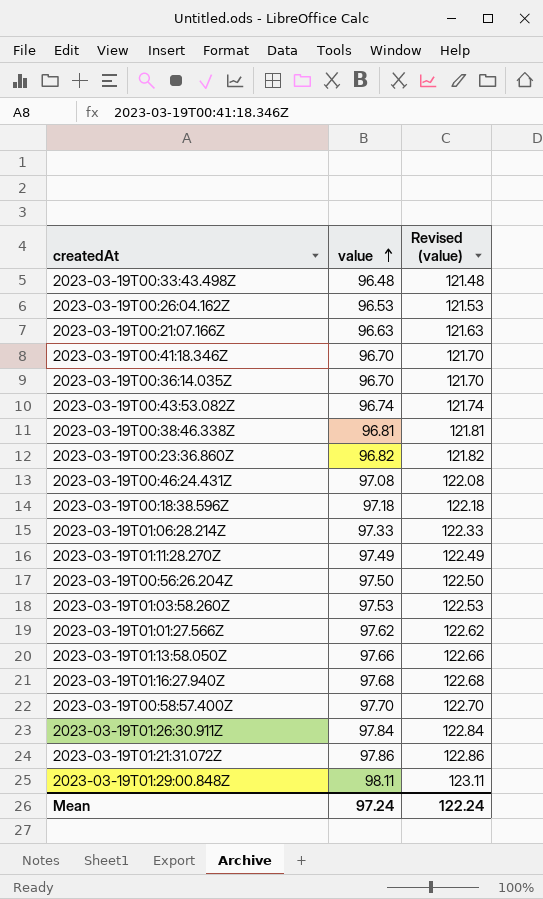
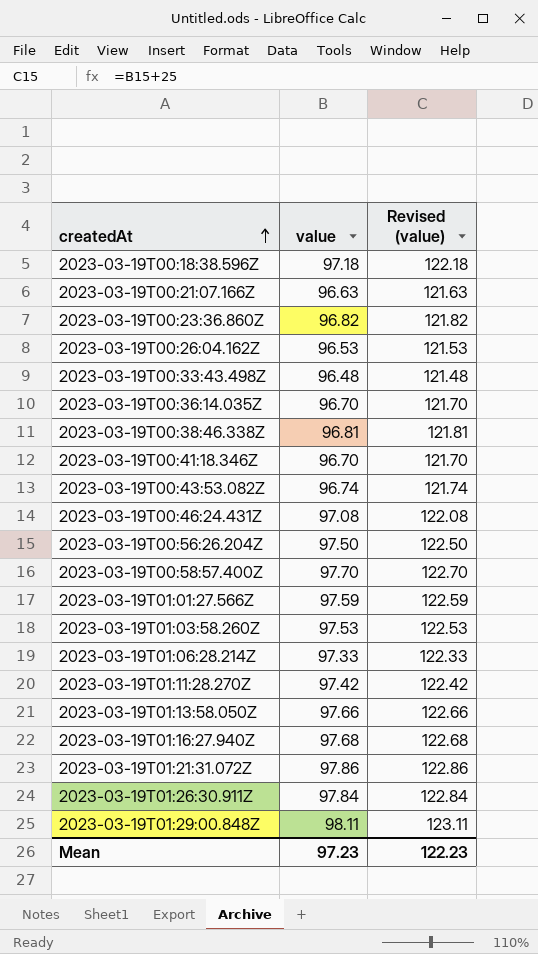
row order: value ascending -> createdAt ascending
2023-03-19T01:01:27.566Z | value: 97.62 -> 97.59
2023-03-19T01:01:27.566Z | Revised (value): 122.62 -> 122.59
2023-03-19T01:11:28.270Z | value: 97.49 -> 97.42
2023-03-19T01:11:28.270Z | Revised (value): 122.49 -> 122.42
Mean | value: 97.24 -> 97.23
Mean | Revised (value): 122.24 -> 122.23

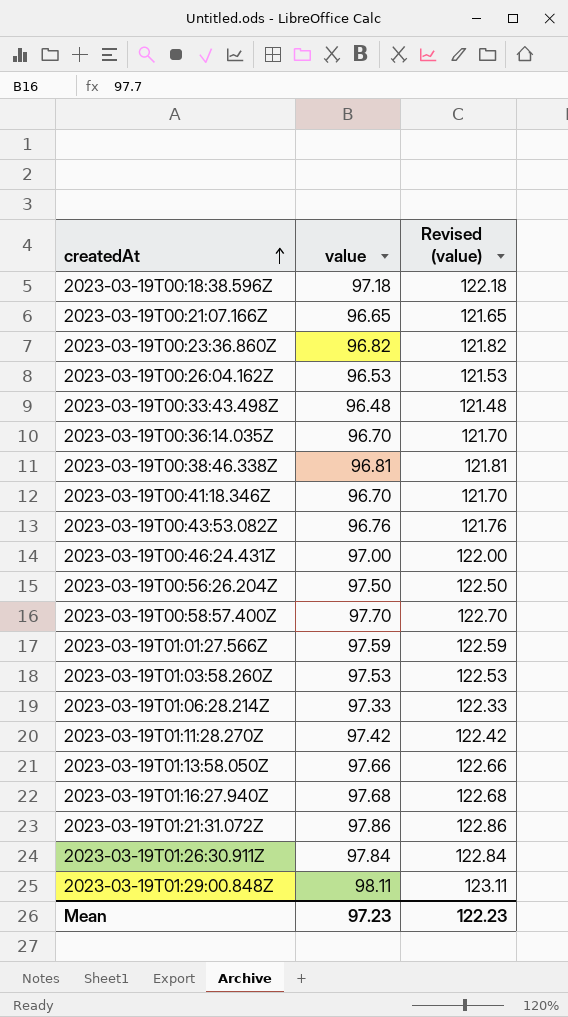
2023-03-19T00:21:07.166Z | value: 96.63 -> 96.65
2023-03-19T00:21:07.166Z | Revised (value): 121.63 -> 121.65
2023-03-19T00:43:53.082Z | value: 96.74 -> 96.76
2023-03-19T00:43:53.082Z | Revised (value): 121.74 -> 121.76
2023-03-19T00:46:24.431Z | value: 97.08 -> 97.00
2023-03-19T00:46:24.431Z | Revised (value): 122.08 -> 122.00

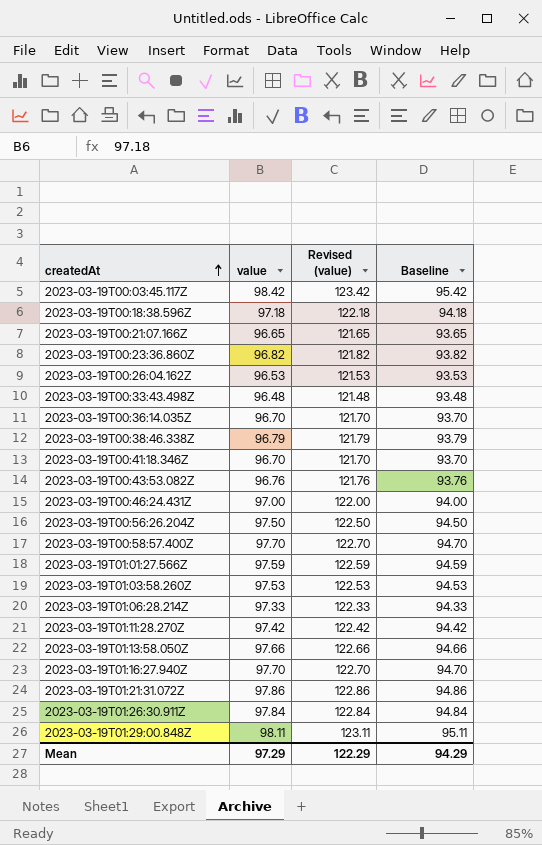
column Baseline | formula: none -> [value] - 3
row 2023-03-19T00:03:45.117Z: none -> 98.42 | 123.42 | 95.42
2023-03-19T00:38:46.338Z | value: 96.81 -> 96.79
2023-03-19T00:38:46.338Z | Revised (value): 121.81 -> 121.79
2023-03-19T01:16:27.940Z | value: 97.68 -> 97.70
2023-03-19T01:16:27.940Z | Revised (value): 122.68 -> 122.70
Mean | value: 97.23 -> 97.29
Mean | Revised (value): 122.23 -> 122.29

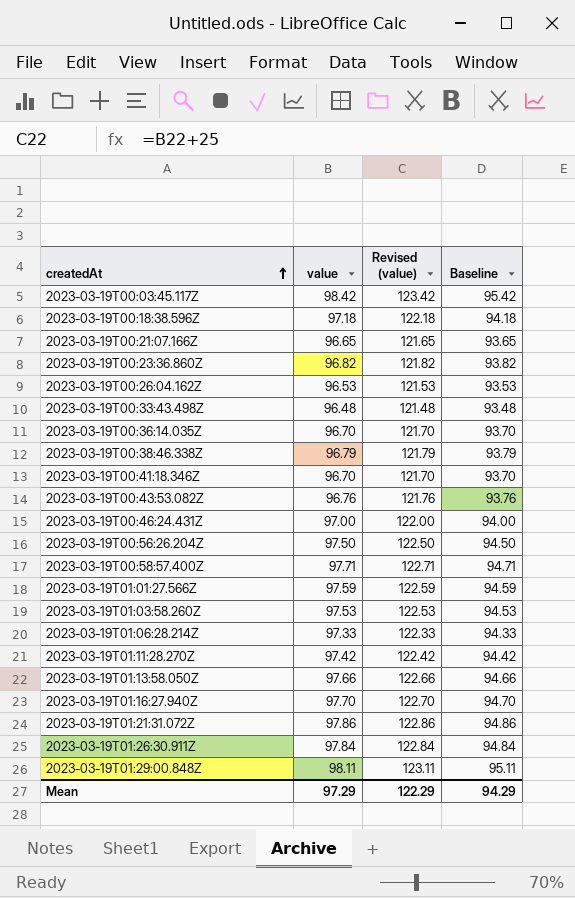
2023-03-19T00:58:57.400Z | value: 97.70 -> 97.71
2023-03-19T00:58:57.400Z | Revised (value): 122.70 -> 122.71
2023-03-19T00:58:57.400Z | Baseline: 94.70 -> 94.71

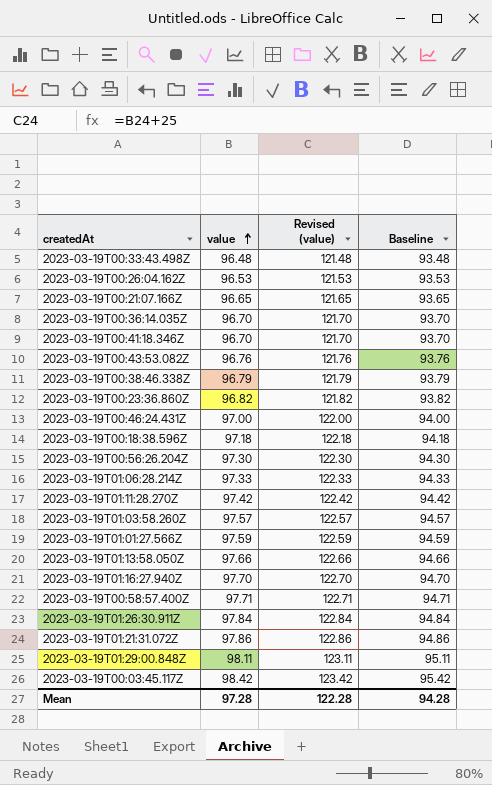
row order: createdAt ascending -> value ascending
2023-03-19T00:56:26.204Z | value: 97.50 -> 97.30
2023-03-19T00:56:26.204Z | Revised (value): 122.50 -> 122.30
2023-03-19T00:56:26.204Z | Baseline: 94.50 -> 94.30
2023-03-19T01:03:58.260Z | value: 97.53 -> 97.57
2023-03-19T01:03:58.260Z | Revised (value): 122.53 -> 122.57
2023-03-19T01:03:58.260Z | Baseline: 94.53 -> 94.57
Mean | value: 97.29 -> 97.28
Mean | Revised (value): 122.29 -> 122.28
Mean | Baseline: 94.29 -> 94.28

